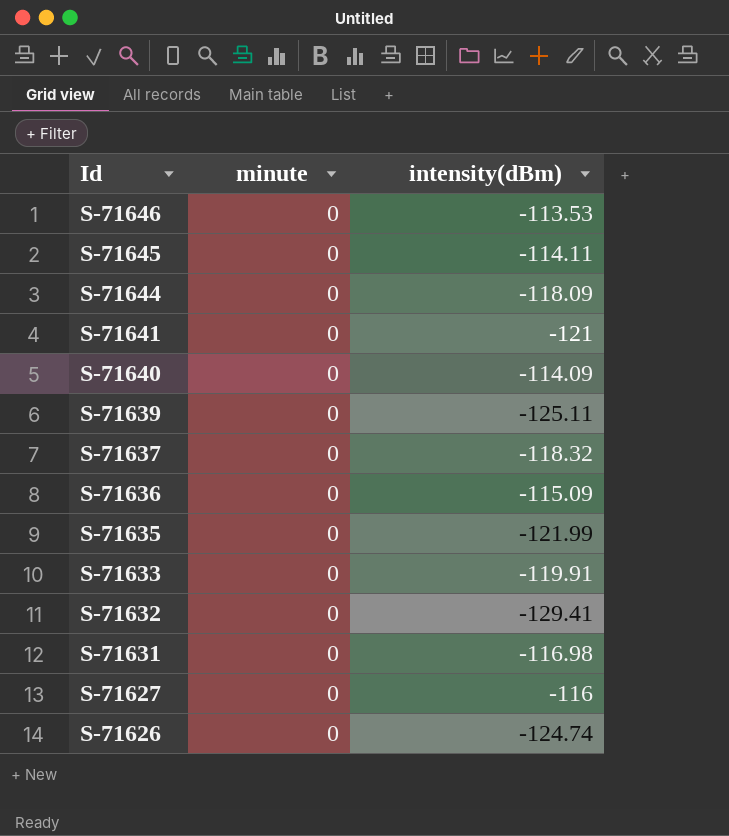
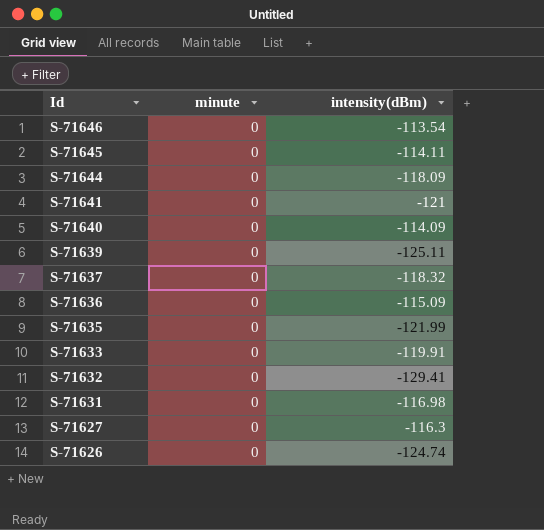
S-71646 | intensity(dBm): -113.53 -> -113.54
S-71627 | intensity(dBm): -116 -> -116.3

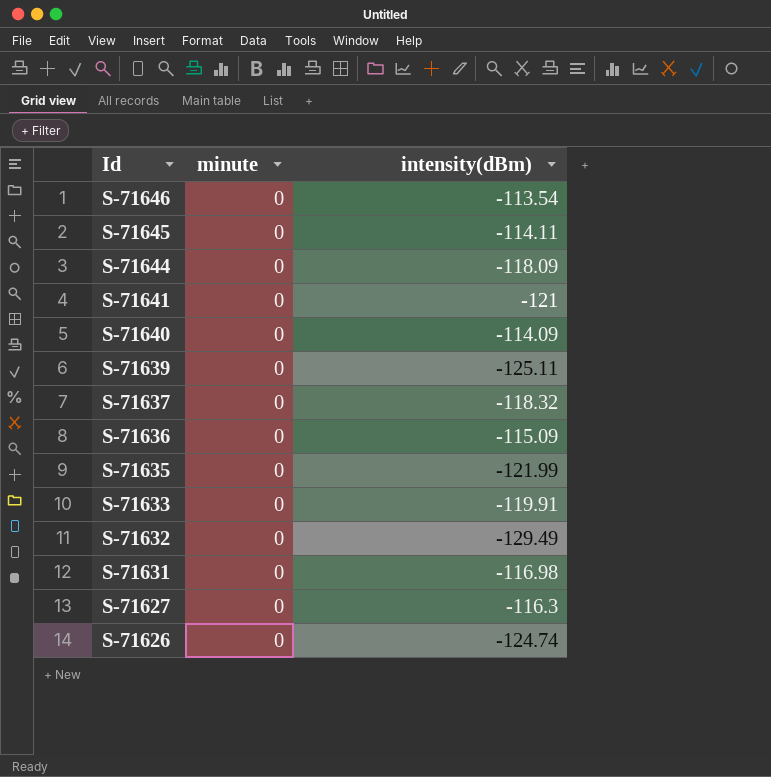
S-71632 | intensity(dBm): -129.41 -> -129.49

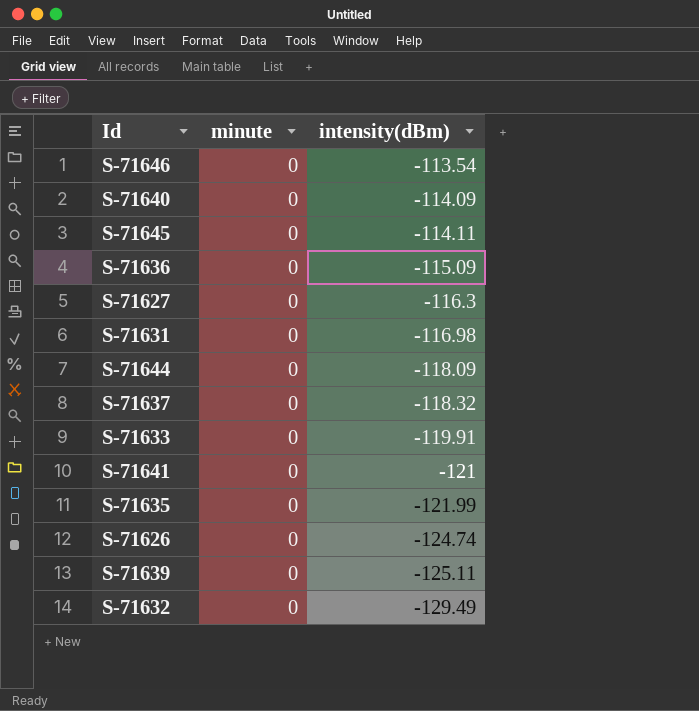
row order: Id descending -> intensity(dBm) descending

